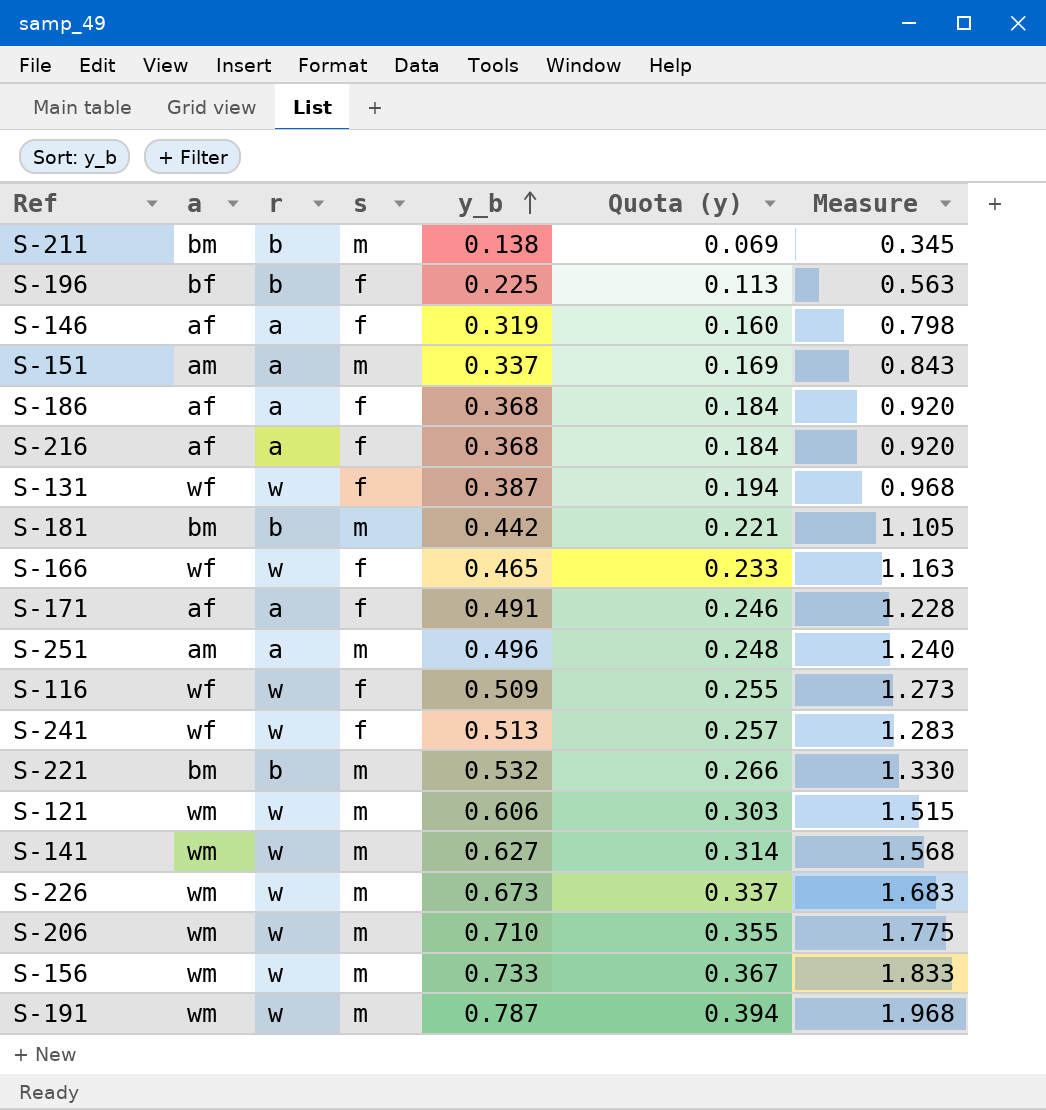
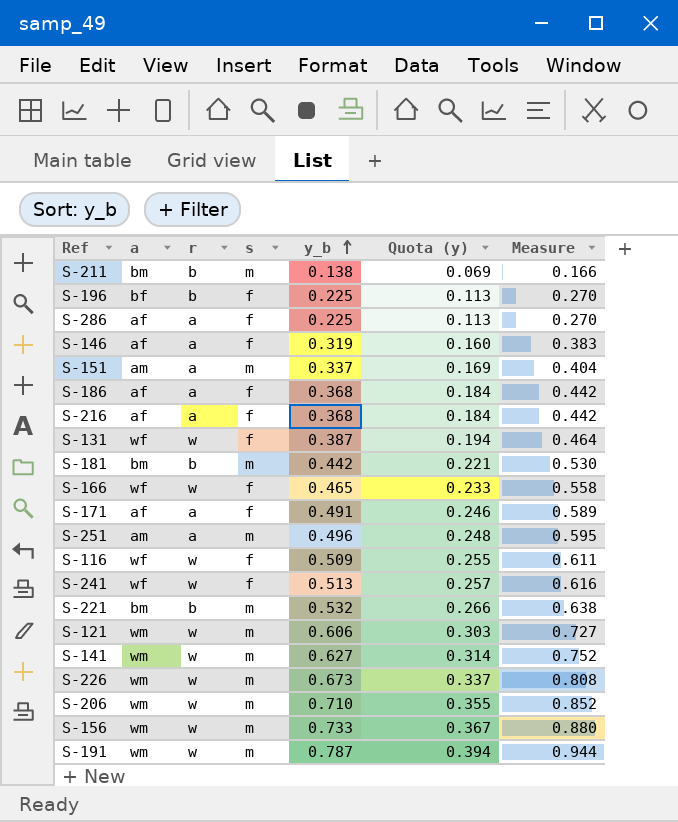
column Measure | formula: [y_b] * 2.5 -> [y_b] * 1.2
row S-286: none -> af | a | f | 0.225 | 0.113 | 0.270

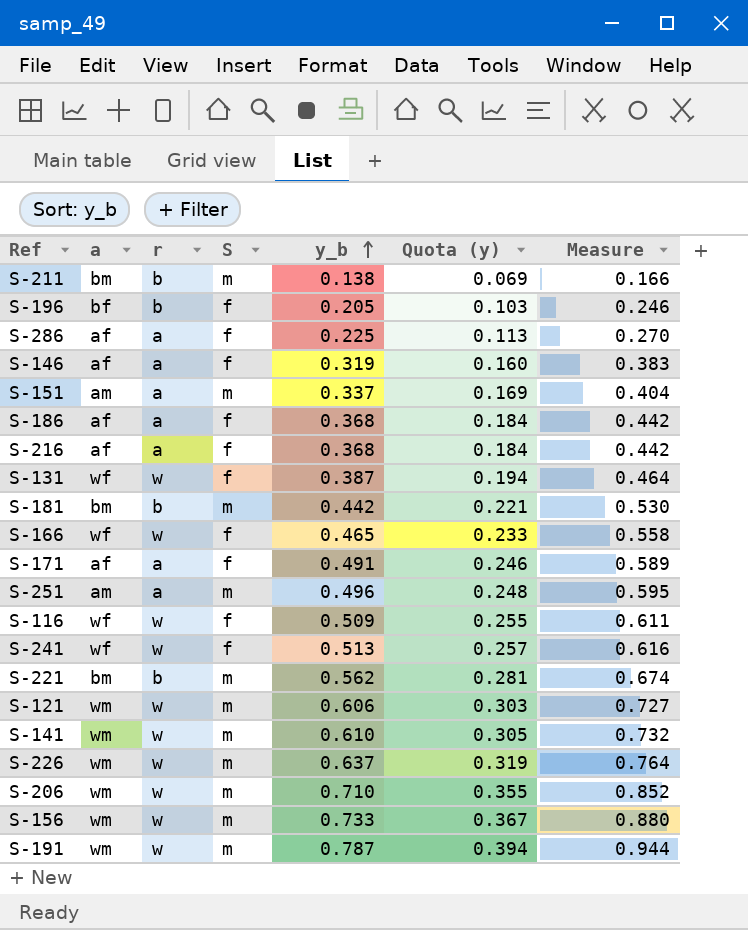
column name: s -> S
S-196 | y_b: 0.225 -> 0.205
S-196 | Quota (y): 0.113 -> 0.103
S-196 | Measure: 0.270 -> 0.246
S-221 | y_b: 0.532 -> 0.562
S-221 | Quota (y): 0.266 -> 0.281
S-221 | Measure: 0.638 -> 0.674
S-141 | y_b: 0.627 -> 0.610
S-141 | Quota (y): 0.314 -> 0.305
S-141 | Measure: 0.752 -> 0.732
S-226 | y_b: 0.673 -> 0.637
S-226 | Quota (y): 0.337 -> 0.319
S-226 | Measure: 0.808 -> 0.764

